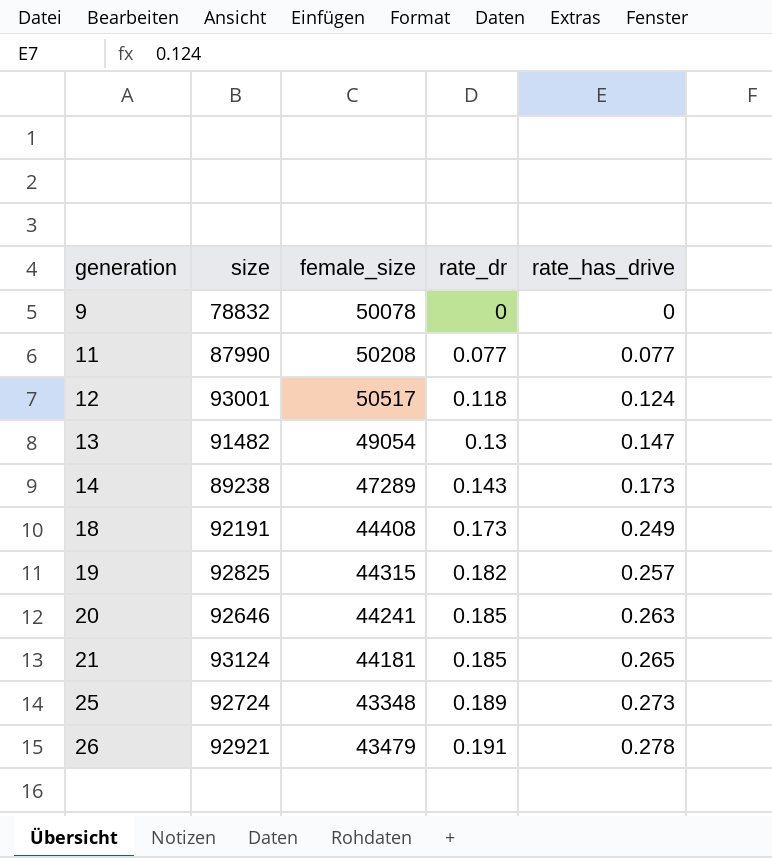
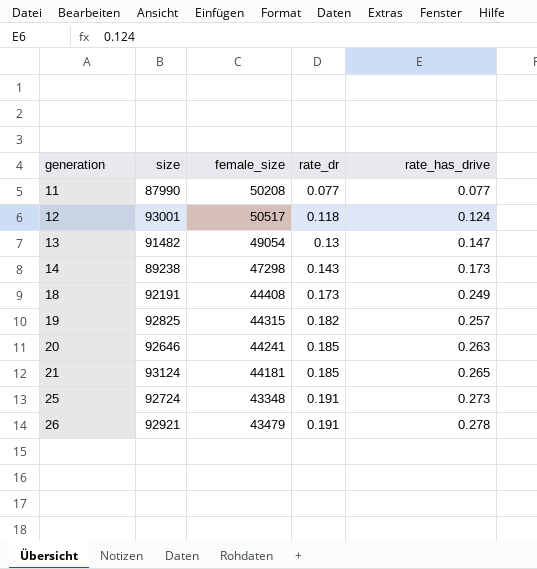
row 9: 78832 | 50078 | 0 | 0 -> none
14 | female_size: 47289 -> 47298
25 | rate_dr: 0.189 -> 0.191

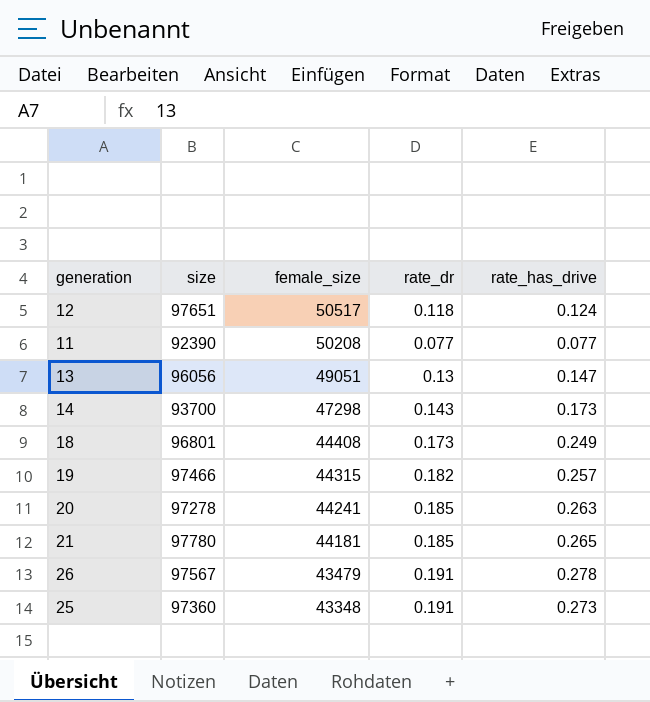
row order: generation ascending -> female_size descending
12 | size: 93001 -> 97651
11 | size: 87990 -> 92390
13 | size: 91482 -> 96056
13 | female_size: 49054 -> 49051
14 | size: 89238 -> 93700
18 | size: 92191 -> 96801
19 | size: 92825 -> 97466
20 | size: 92646 -> 97278
21 | size: 93124 -> 97780
26 | size: 92921 -> 97567
25 | size: 92724 -> 97360

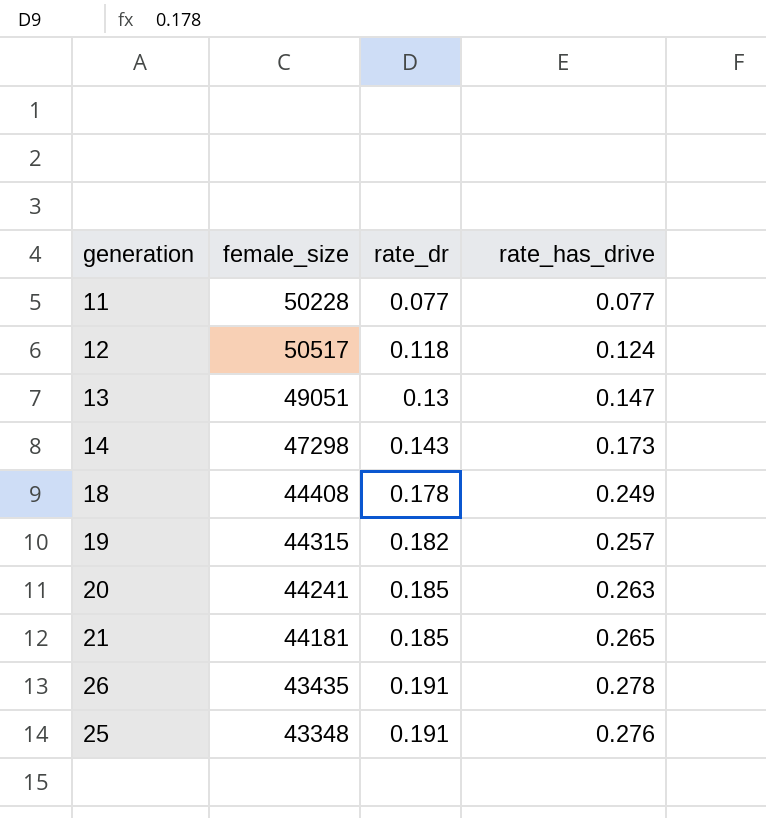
row order: female_size descending -> rate_dr ascending
column size | position: 2 -> none
11 | female_size: 50208 -> 50228
18 | rate_dr: 0.173 -> 0.178
26 | female_size: 43479 -> 43435
25 | rate_has_drive: 0.273 -> 0.276

